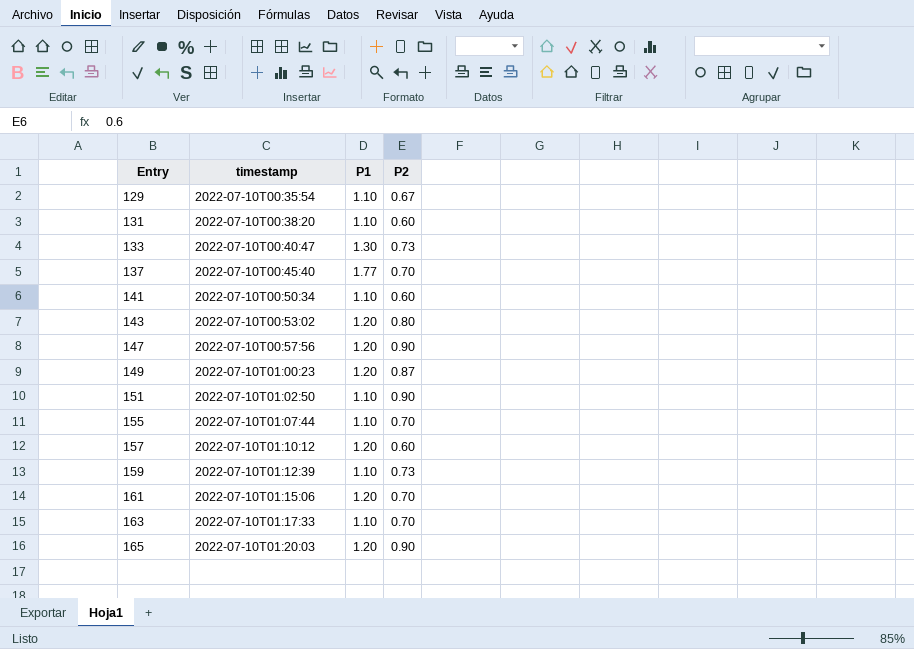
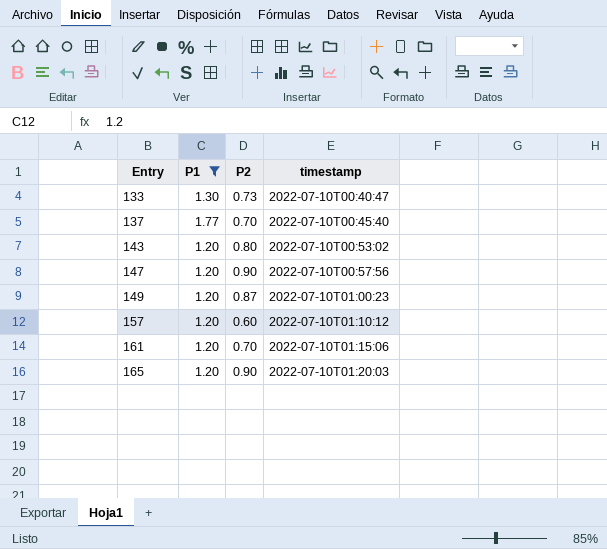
filter: none -> P1 != 1.10
column timestamp | position: 2 -> 4

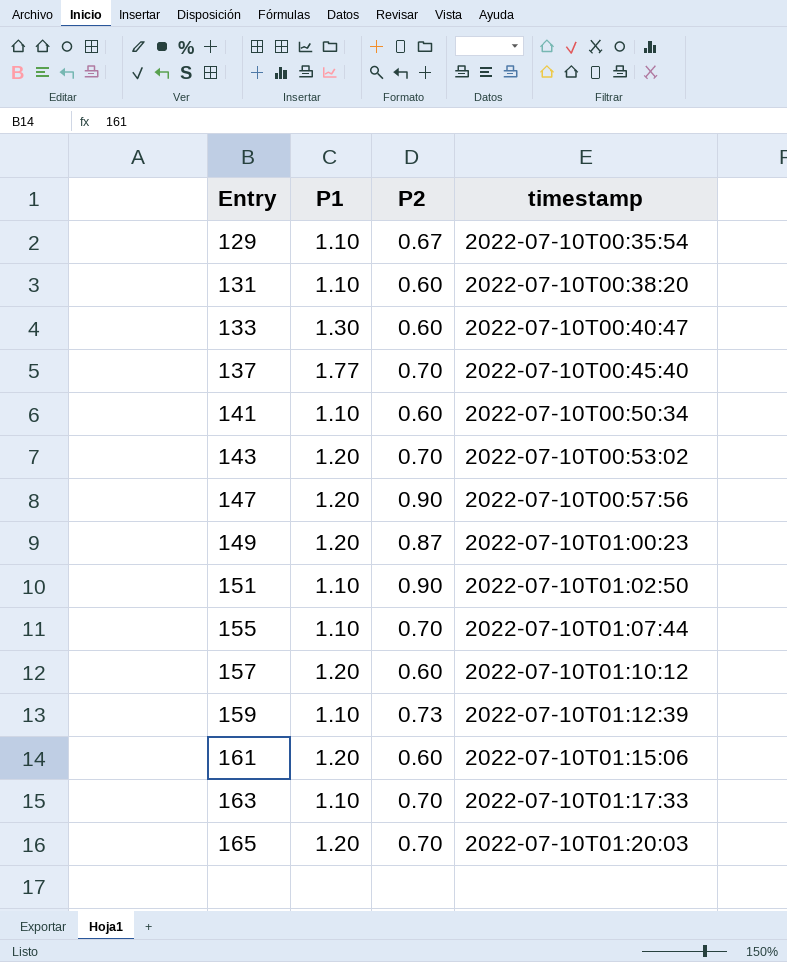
filter: P1 != 1.10 -> none
133 | P2: 0.73 -> 0.60
143 | P2: 0.80 -> 0.70
161 | P2: 0.70 -> 0.60
165 | P2: 0.90 -> 0.70

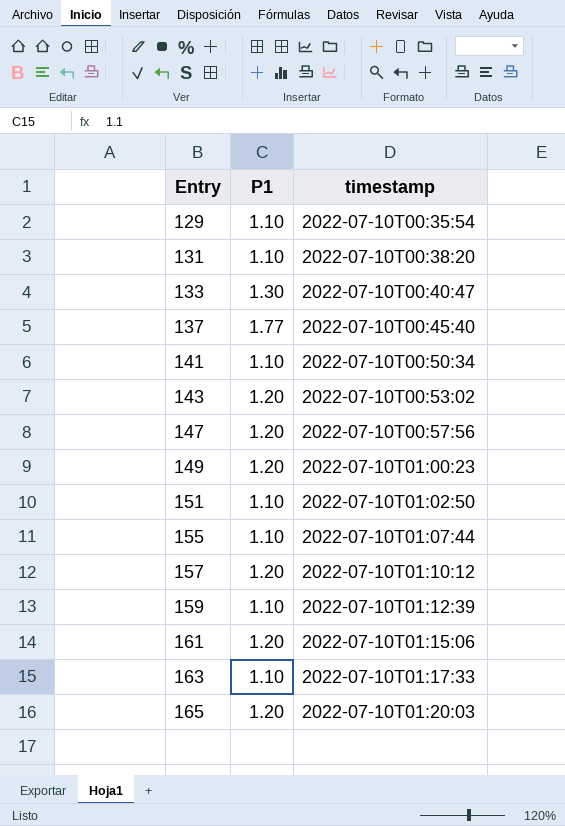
column P2 | position: 3 -> none

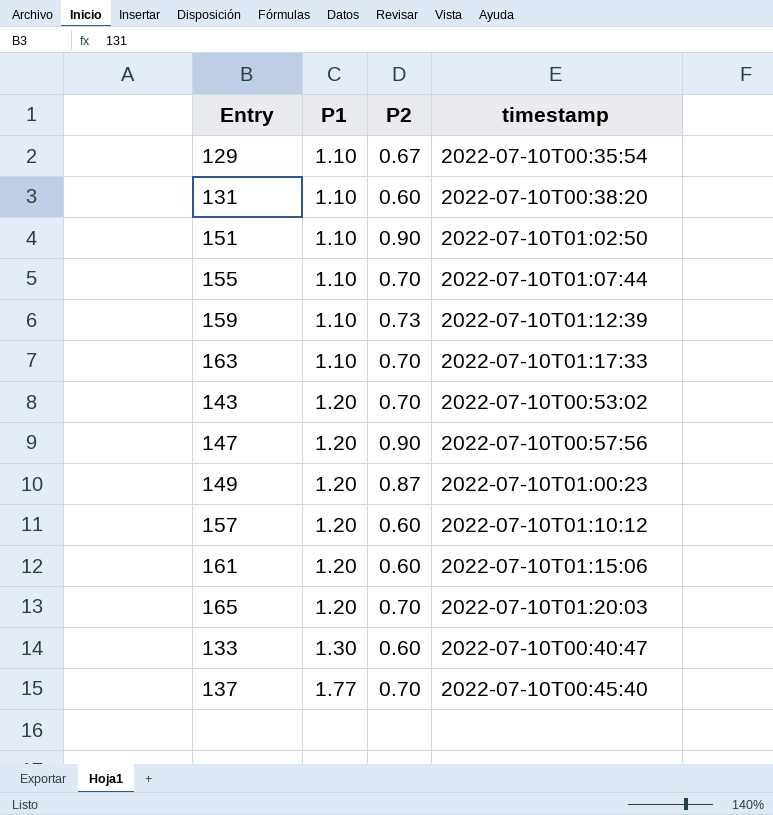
row order: Entry ascending -> P1 ascending
column P2 | position: none -> 3
row 141: 1.10 | 2022-07-10T00:50:34 -> none

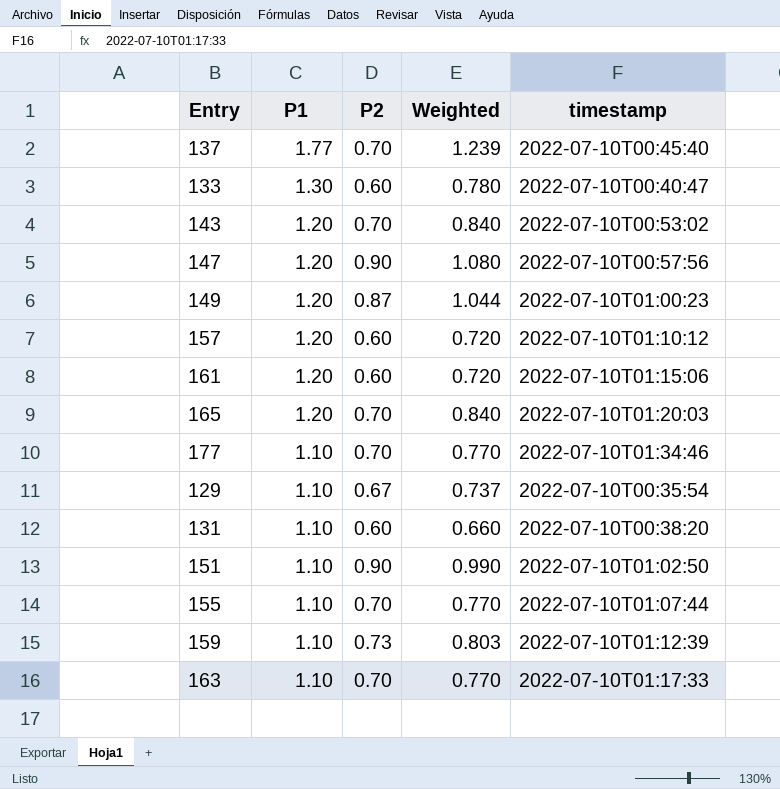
row order: P1 ascending -> P1 descending
column Weighted | formula: none -> [P1] * [P2]
row 177: none -> 1.10 | 0.70 | 0.770 | 2022-07-10T01:34:46

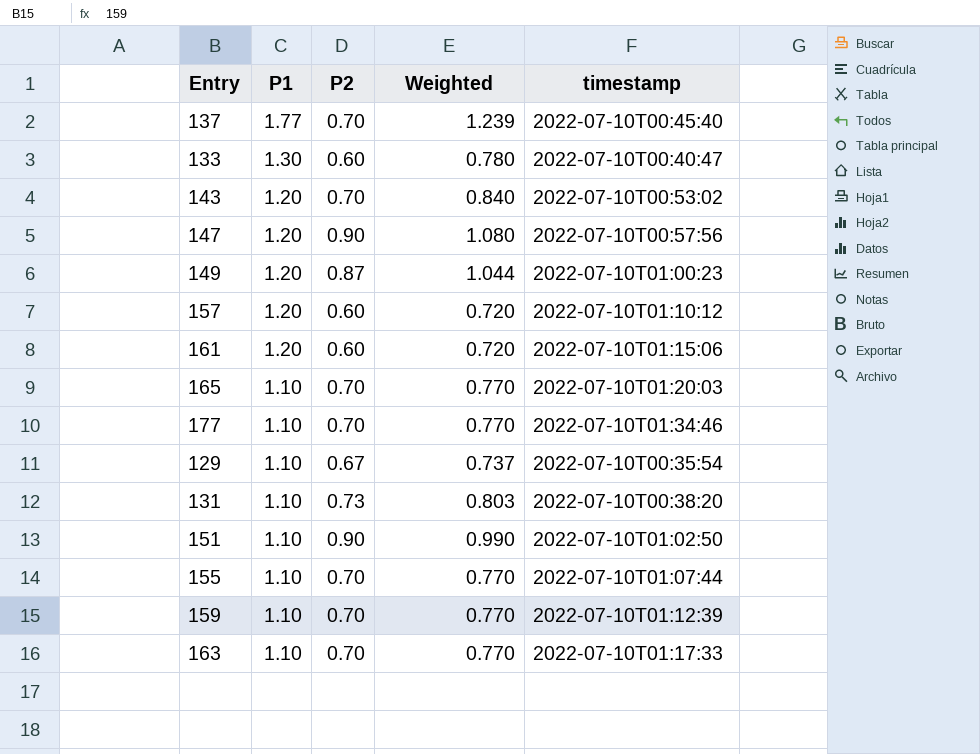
165 | P1: 1.20 -> 1.10
165 | Weighted: 0.840 -> 0.770
131 | P2: 0.60 -> 0.73
131 | Weighted: 0.660 -> 0.803
159 | P2: 0.73 -> 0.70
159 | Weighted: 0.803 -> 0.770

